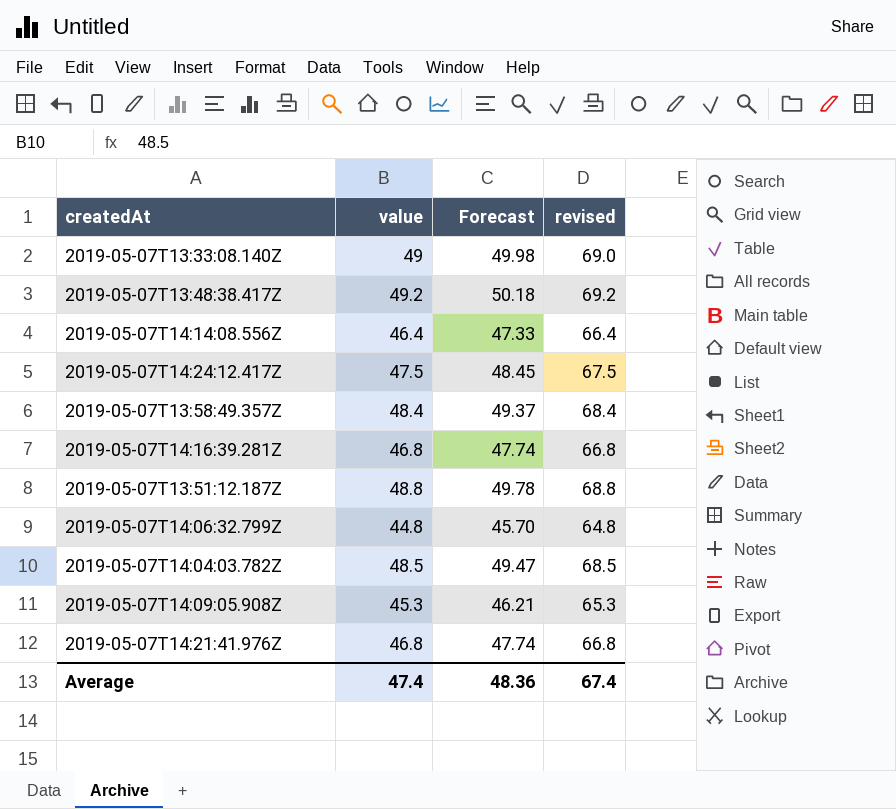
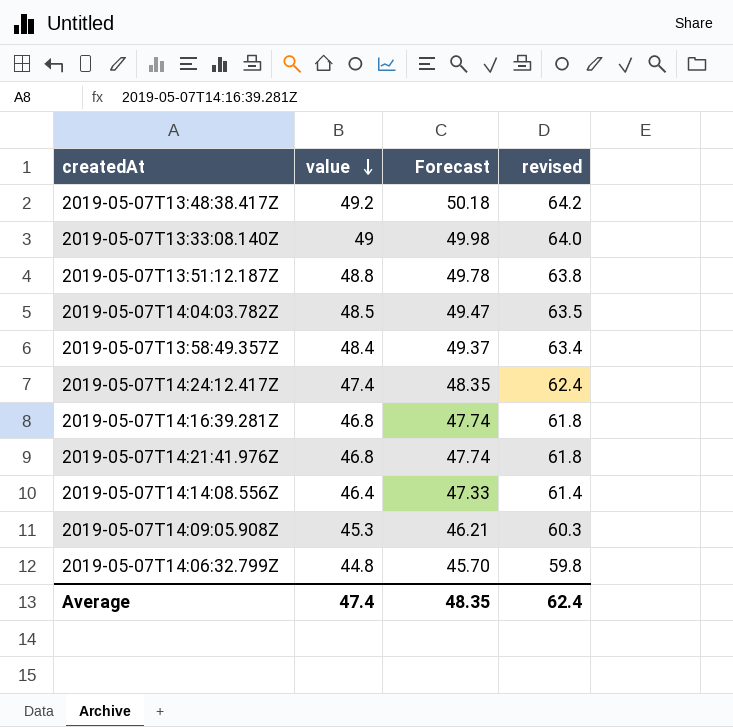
row order: none -> value descending
column revised | formula: [value] + 20 -> [value] + 15
2019-05-07T14:24:12.417Z | value: 47.5 -> 47.4
2019-05-07T14:24:12.417Z | Forecast: 48.45 -> 48.35
Average | Forecast: 48.36 -> 48.35
Average | revised: 67.4 -> 62.4

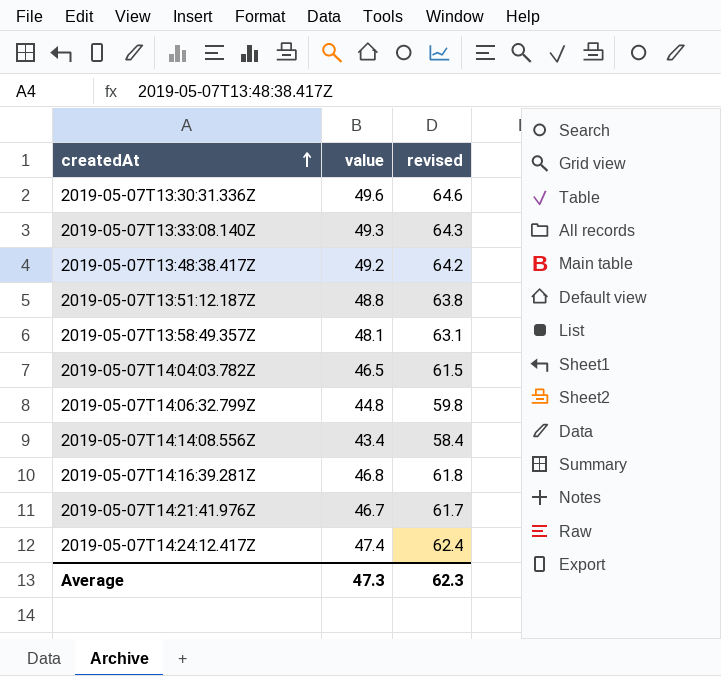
row order: value descending -> createdAt ascending
column Forecast | formula: [value] * 1.02 -> none
row 2019-05-07T14:09:05.908Z: 45.3 | 46.21 | 60.3 -> none
row 2019-05-07T13:30:31.336Z: none -> 49.6 | 64.6
2019-05-07T13:33:08.140Z | value: 49 -> 49.3
2019-05-07T13:33:08.140Z | revised: 64.0 -> 64.3
2019-05-07T13:58:49.357Z | value: 48.4 -> 48.1
2019-05-07T13:58:49.357Z | revised: 63.4 -> 63.1
2019-05-07T14:04:03.782Z | value: 48.5 -> 46.5
2019-05-07T14:04:03.782Z | revised: 63.5 -> 61.5
2019-05-07T14:14:08.556Z | value: 46.4 -> 43.4
2019-05-07T14:14:08.556Z | revised: 61.4 -> 58.4
2019-05-07T14:21:41.976Z | value: 46.8 -> 46.7
2019-05-07T14:21:41.976Z | revised: 61.8 -> 61.7
Average | value: 47.4 -> 47.3
Average | revised: 62.4 -> 62.3

